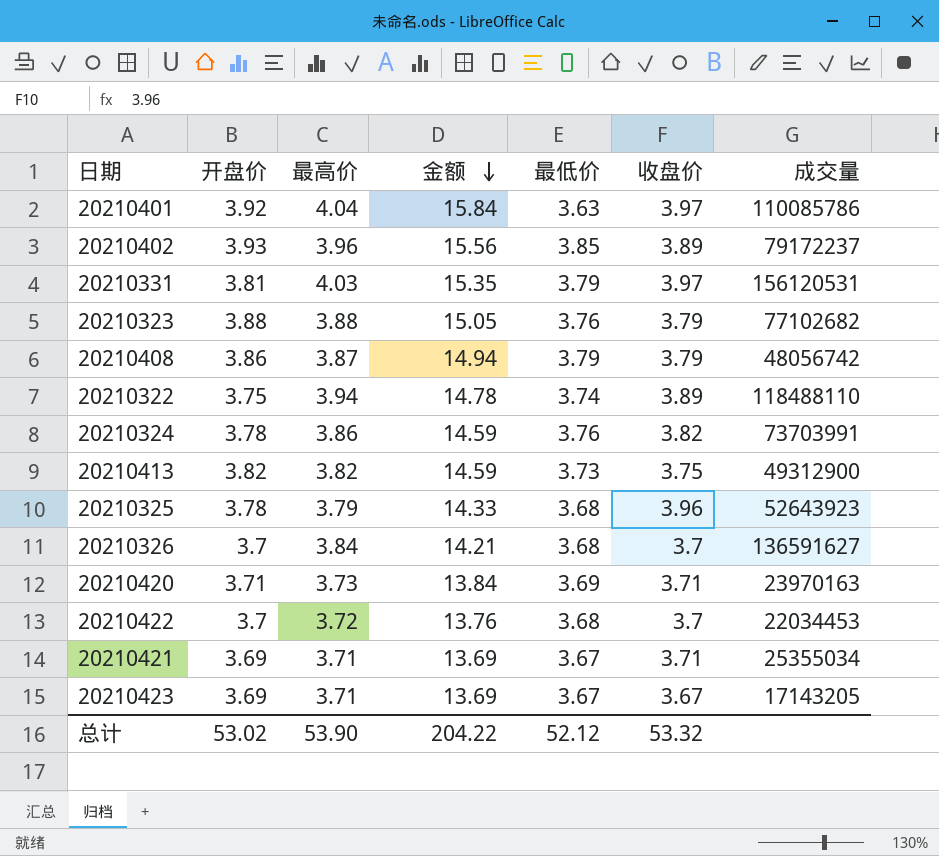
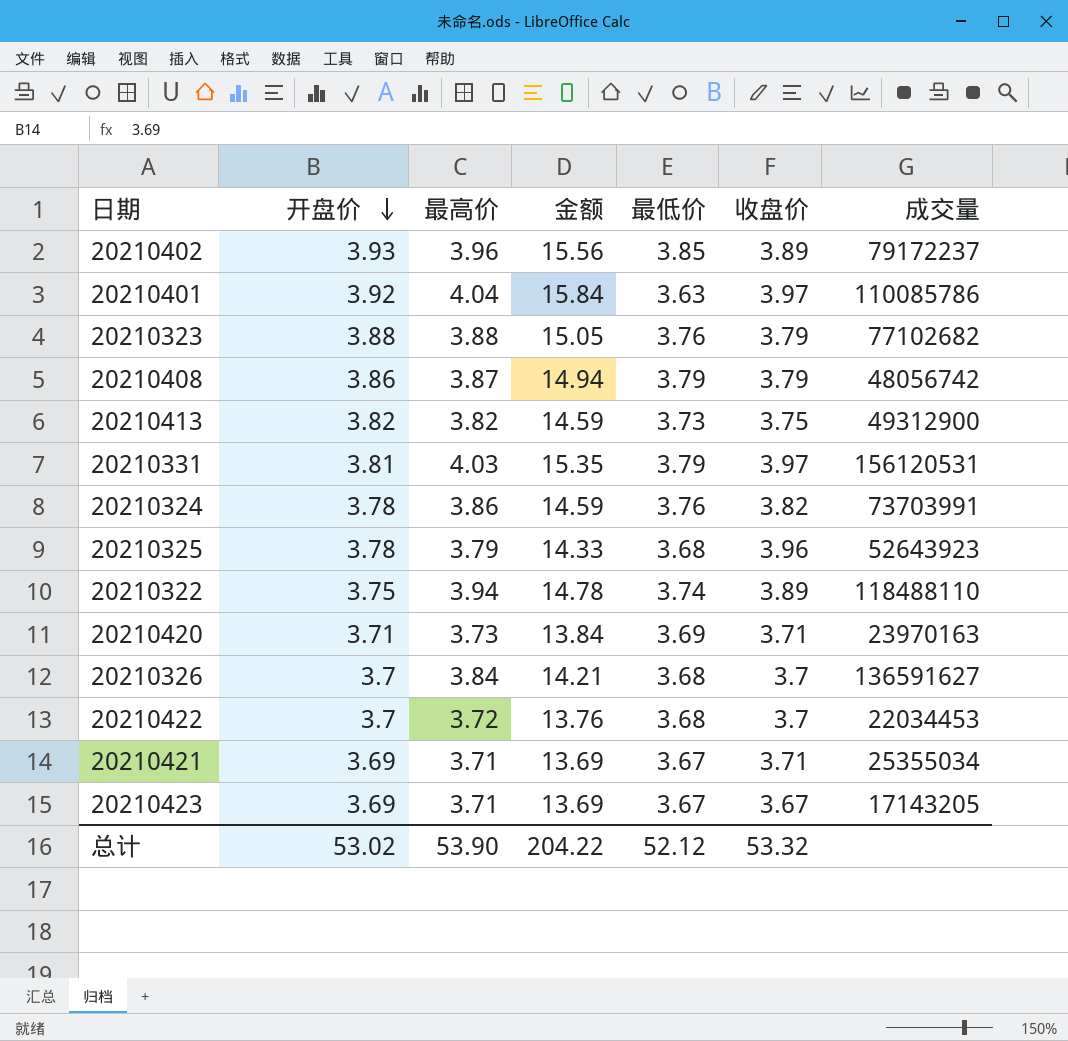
row order: 金额 descending -> 开盘价 descending

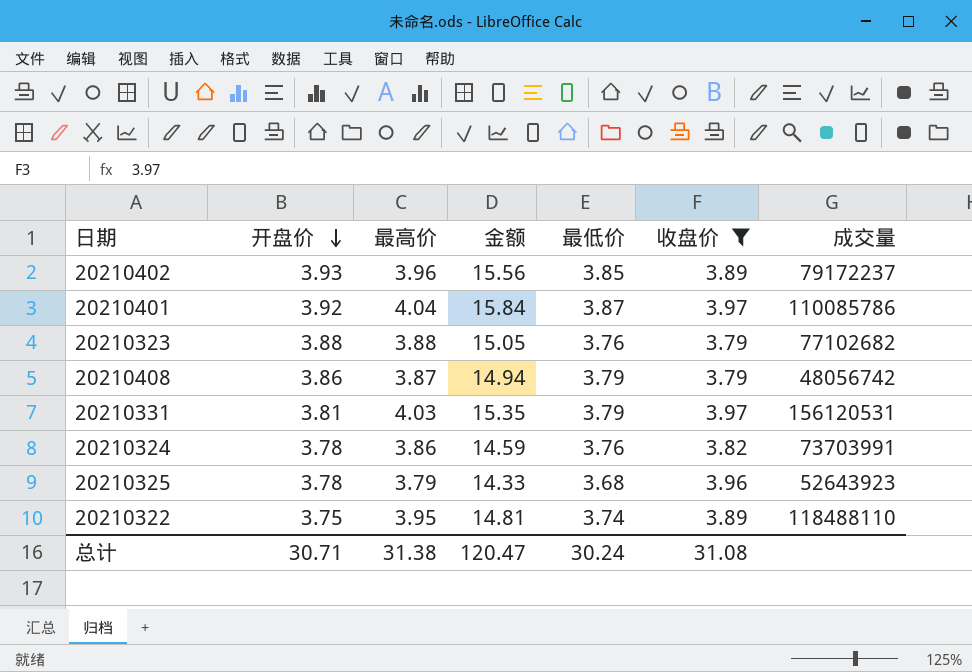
filter: none -> 收盘价 >= 3.79
20210401 | 最低价: 3.63 -> 3.87
20210322 | 最高价: 3.94 -> 3.95
20210322 | 金额: 14.78 -> 14.81
总计 | 开盘价: 53.02 -> 30.71
总计 | 最高价: 53.90 -> 31.38
总计 | 金额: 204.22 -> 120.47
总计 | 最低价: 52.12 -> 30.24
总计 | 收盘价: 53.32 -> 31.08

